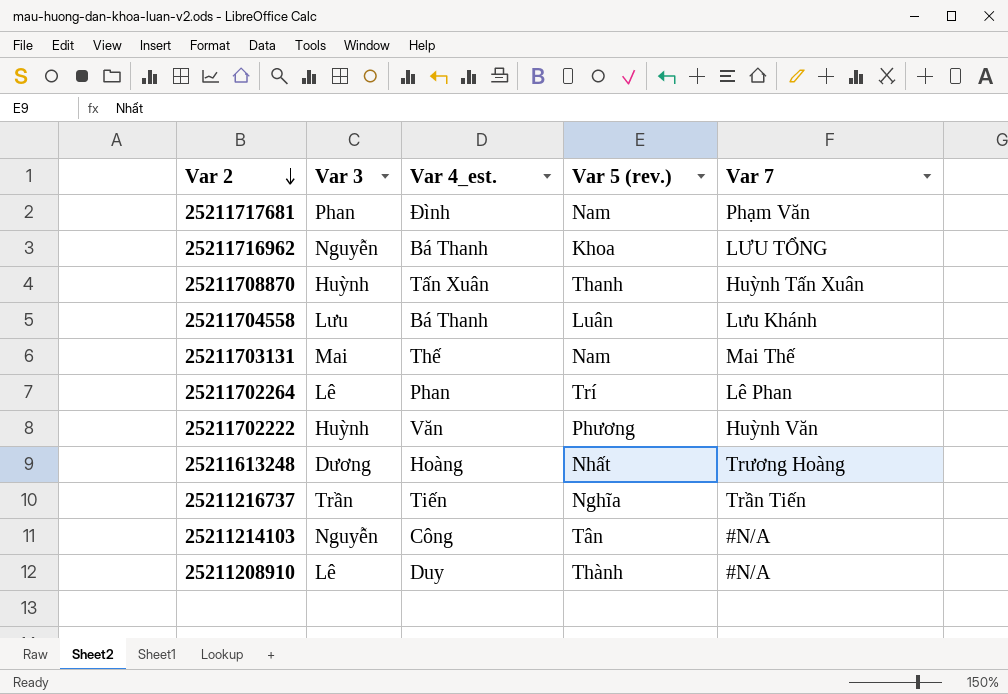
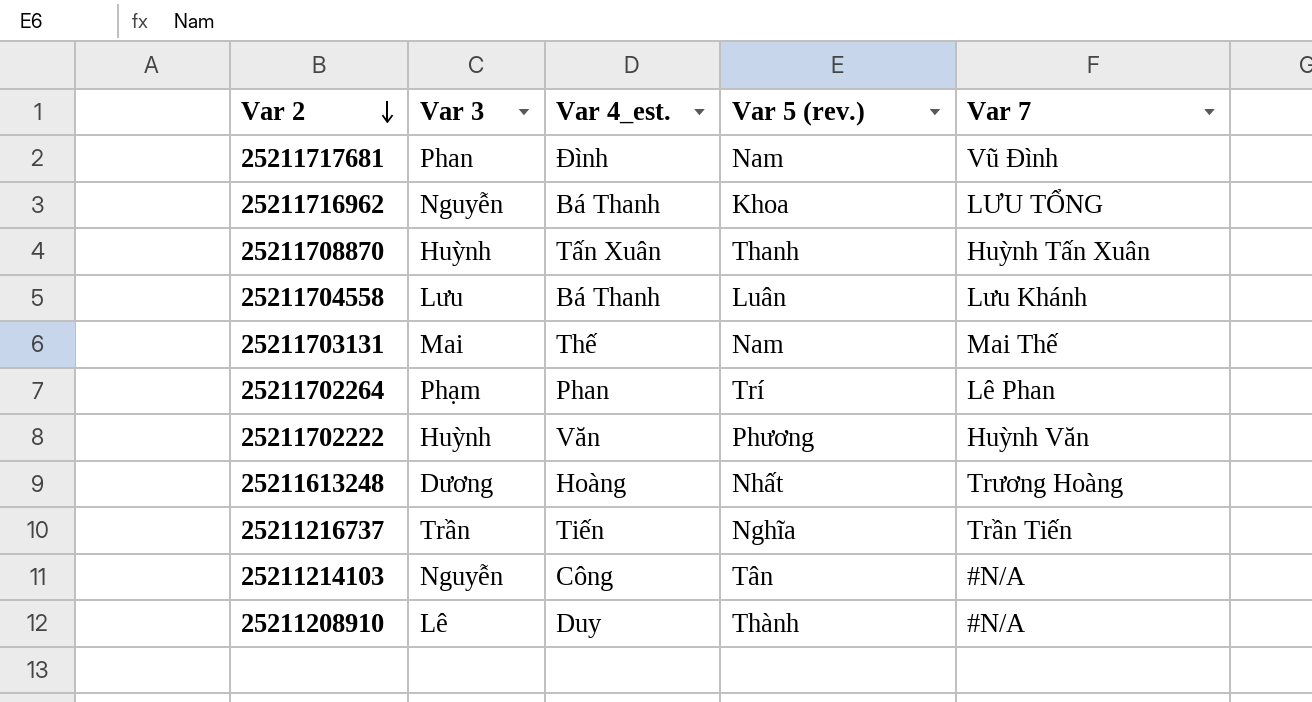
25211717681 | Var 7: Phạm Văn -> Vũ Đình
25211702264 | Var 3: Lê -> Phạm

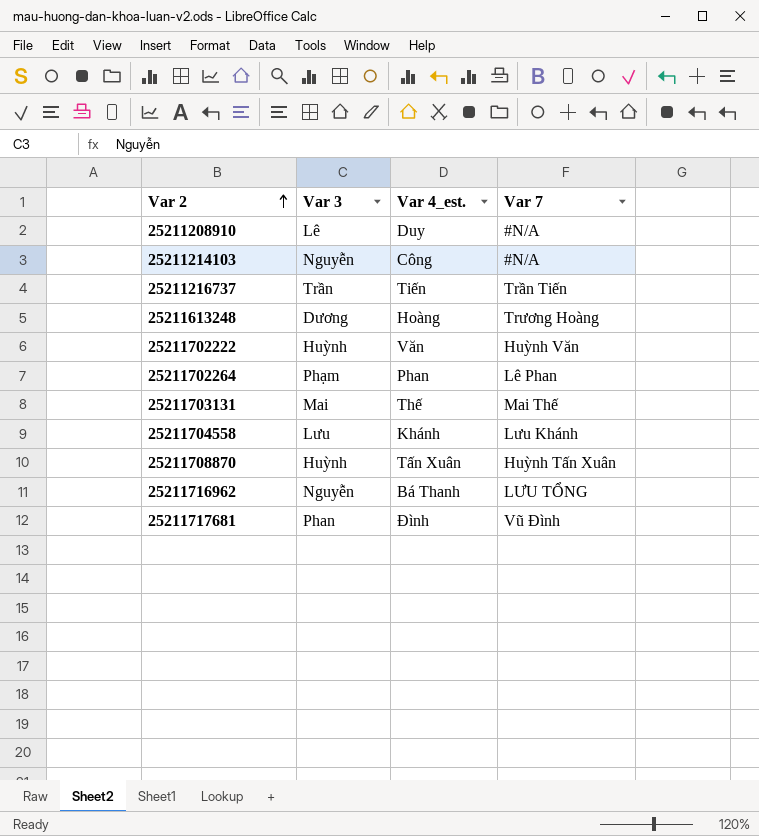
row order: Var 2 descending -> Var 2 ascending
column Var 5 (rev.) | position: 4 -> none
25211704558 | Var 4_est.: Bá Thanh -> Khánh

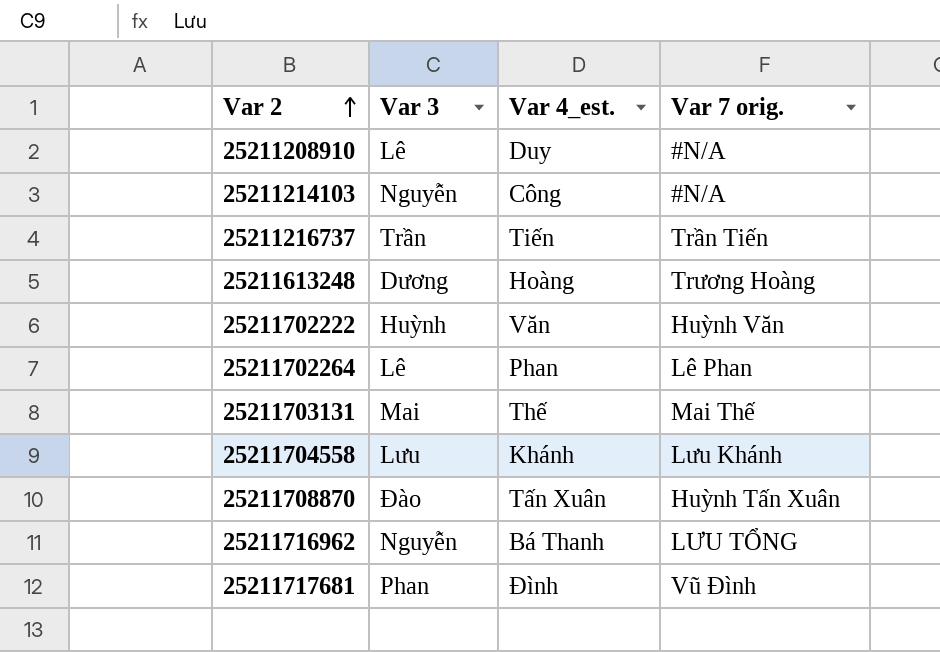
column name: Var 7 -> Var 7 orig.
25211702264 | Var 3: Phạm -> Lê
25211708870 | Var 3: Huỳnh -> Đào

